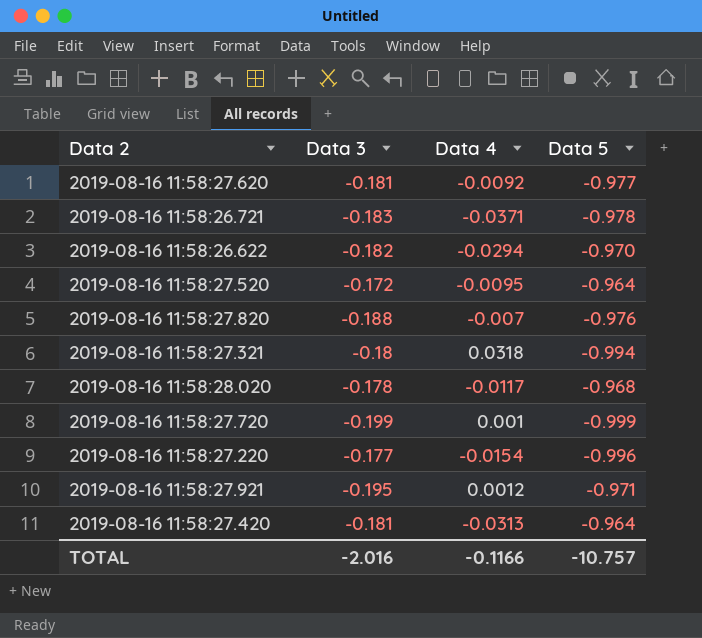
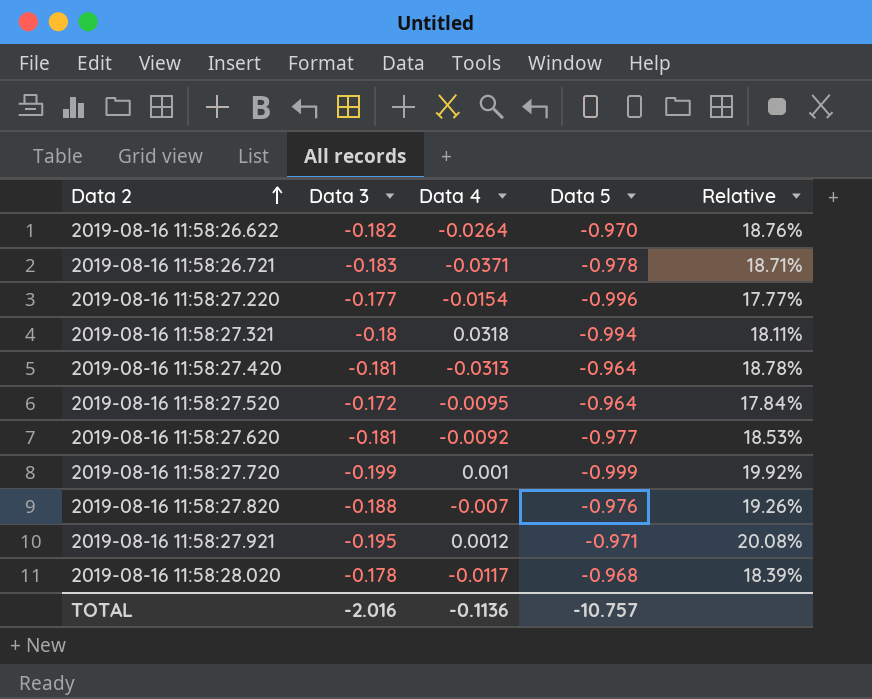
row order: none -> Data 2 ascending
column Relative | formula: none -> [Data 3] / [Data 5]
2019-08-16 11:58:26.622 | Data 4: -0.0294 -> -0.0264
TOTAL | Data 4: -0.1166 -> -0.1136

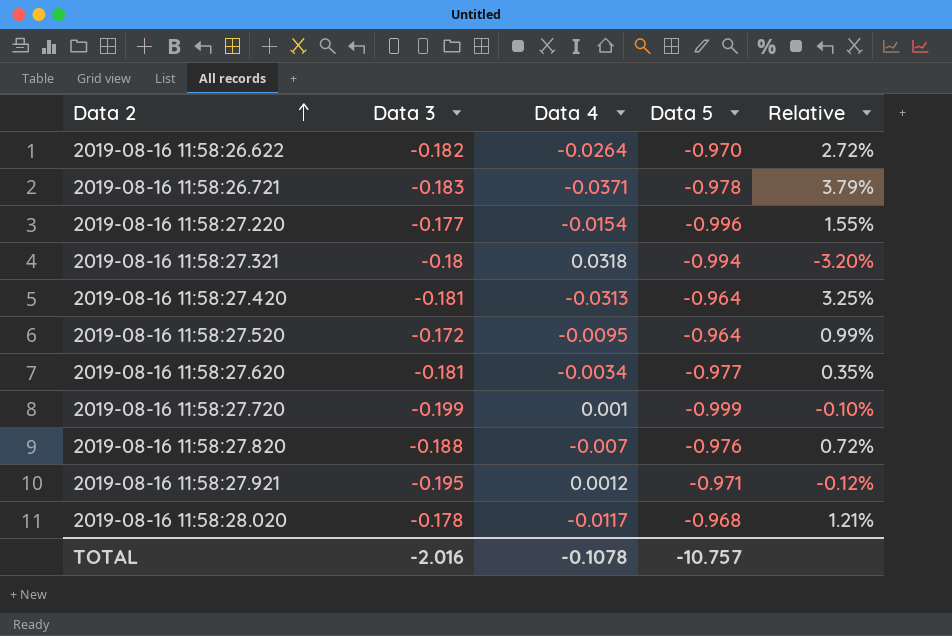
column Relative | formula: [Data 3] / [Data 5] -> [Data 4] / [Data 5]
2019-08-16 11:58:27.620 | Data 4: -0.0092 -> -0.0034
TOTAL | Data 4: -0.1136 -> -0.1078

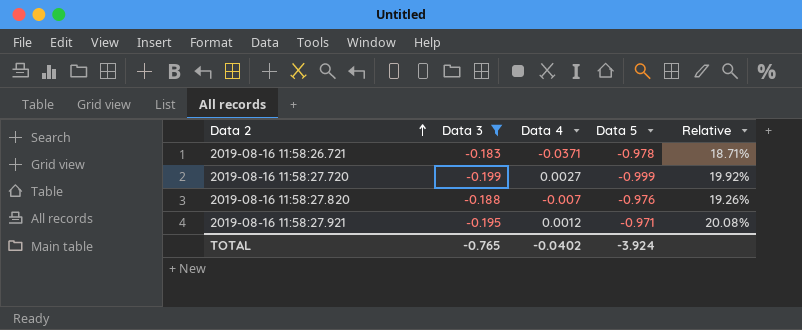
filter: none -> Data 3 <= -0.183
column Relative | formula: [Data 4] / [Data 5] -> [Data 3] / [Data 5]
2019-08-16 11:58:27.720 | Data 4: 0.001 -> 0.0027
TOTAL | Data 3: -2.016 -> -0.765
TOTAL | Data 4: -0.1078 -> -0.0402
TOTAL | Data 5: -10.757 -> -3.924

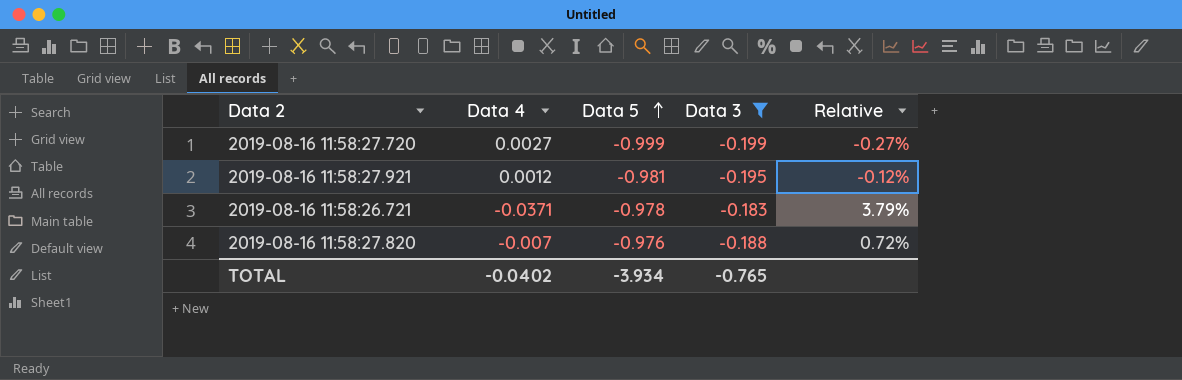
row order: Data 2 ascending -> Data 5 ascending
column Data 3 | position: 2 -> 4
column Relative | formula: [Data 3] / [Data 5] -> [Data 4] / [Data 5]
2019-08-16 11:58:27.921 | Data 5: -0.971 -> -0.981
TOTAL | Data 5: -3.924 -> -3.934

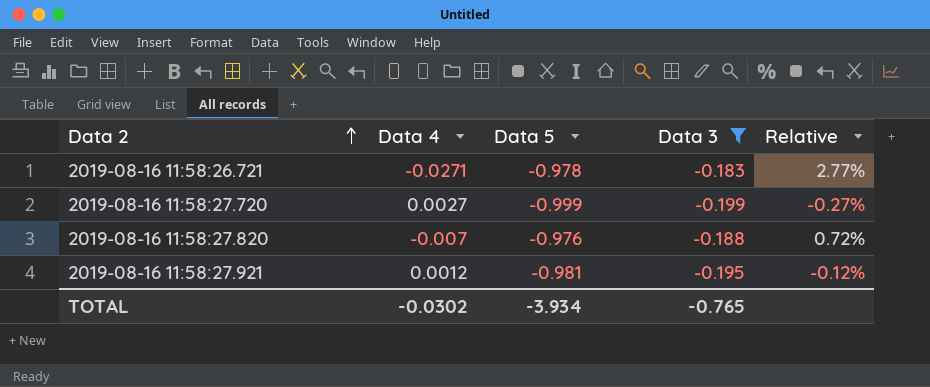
row order: Data 5 ascending -> Data 2 ascending
2019-08-16 11:58:26.721 | Data 4: -0.0371 -> -0.0271
2019-08-16 11:58:26.721 | Relative: 3.79% -> 2.77%
TOTAL | Data 4: -0.0402 -> -0.0302

